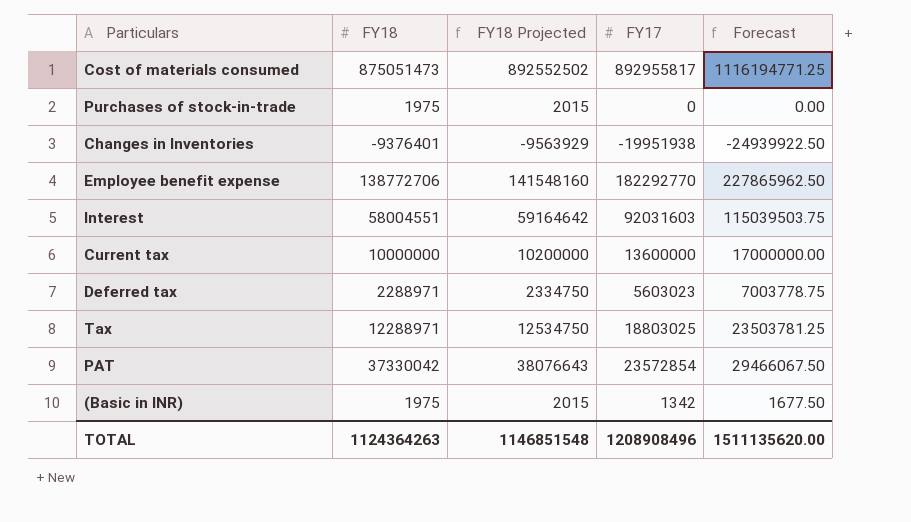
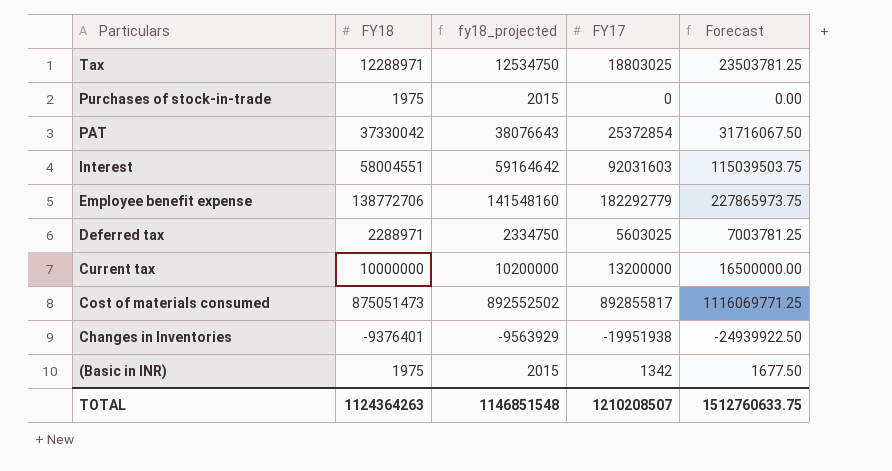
row order: none -> Particulars descending
column name: FY18 Projected -> fy18_projected
PAT | FY17: 23572854 -> 25372854
PAT | Forecast: 29466067.50 -> 31716067.50
Employee benefit expense | FY17: 182292770 -> 182292779
Employee benefit expense | Forecast: 227865962.50 -> 227865973.75
Deferred tax | FY17: 5603023 -> 5603025
Deferred tax | Forecast: 7003778.75 -> 7003781.25
Current tax | FY17: 13600000 -> 13200000
Current tax | Forecast: 17000000.00 -> 16500000.00
Cost of materials consumed | FY17: 892955817 -> 892855817
Cost of materials consumed | Forecast: 1116194771.25 -> 1116069771.25
TOTAL | FY17: 1208908496 -> 1210208507
TOTAL | Forecast: 1511135620.00 -> 1512760633.75

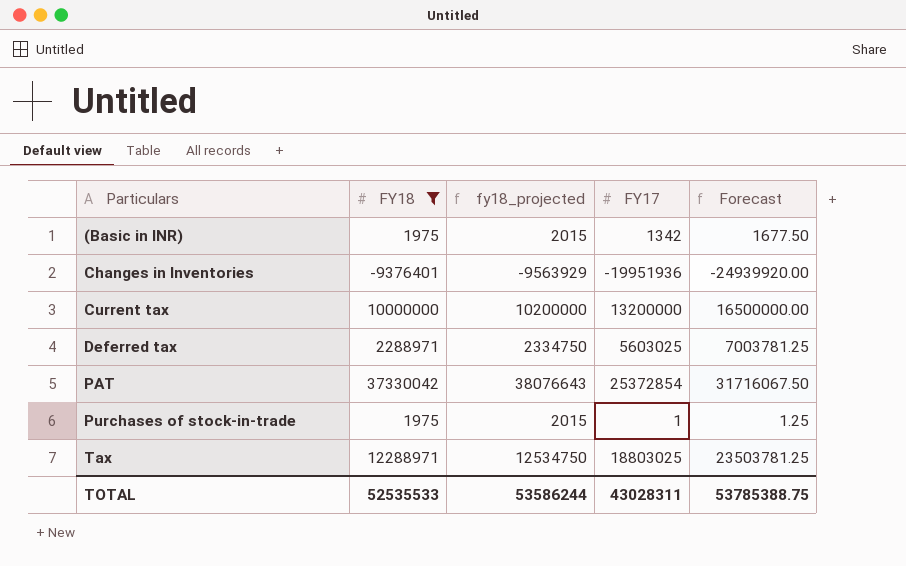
filter: none -> FY18 <= 37330042
row order: Particulars descending -> Particulars ascending
Changes in Inventories | FY17: -19951938 -> -19951936
Changes in Inventories | Forecast: -24939922.50 -> -24939920.00
Purchases of stock-in-trade | FY17: 0 -> 1
Purchases of stock-in-trade | Forecast: 0.00 -> 1.25
TOTAL | FY18: 1124364263 -> 52535533
TOTAL | fy18_projected: 1146851548 -> 53586244
TOTAL | FY17: 1210208507 -> 43028311
TOTAL | Forecast: 1512760633.75 -> 53785388.75

